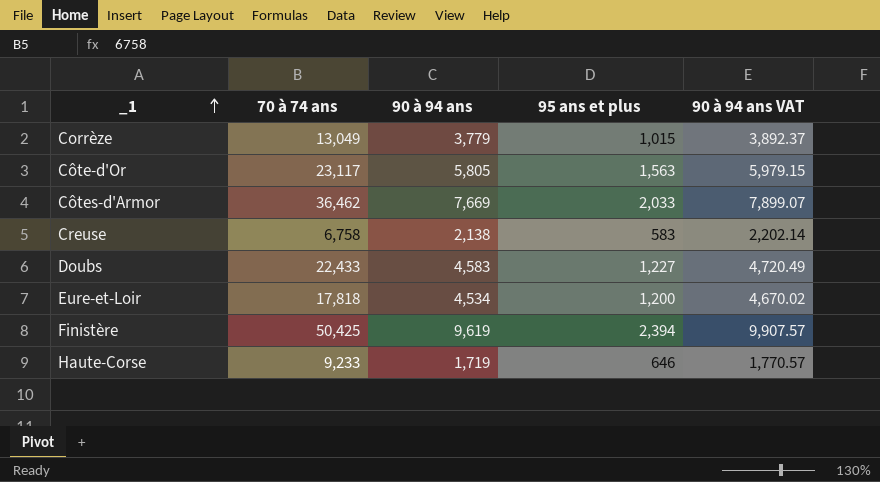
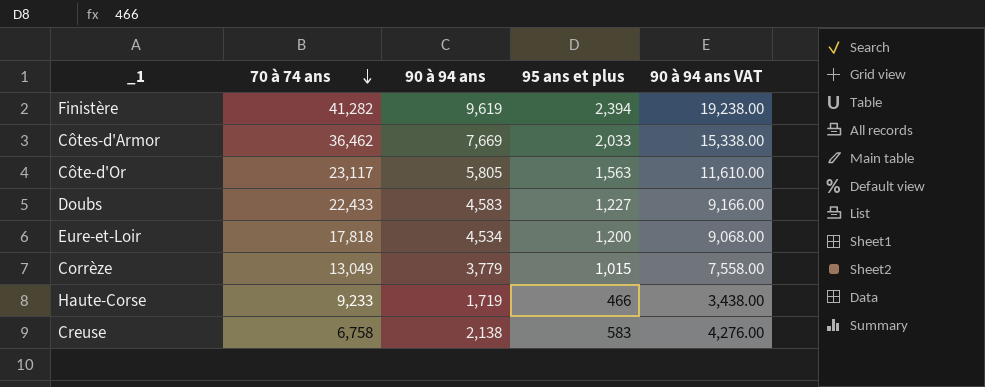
row order: _1 ascending -> 70 à 74 ans descending
column 90 à 94 ans VAT | formula: [90 à 94 ans] * 1.03 -> [90 à 94 ans] * 2
Finistère | 70 à 74 ans: 50,425 -> 41,282
Haute-Corse | 95 ans et plus: 646 -> 466

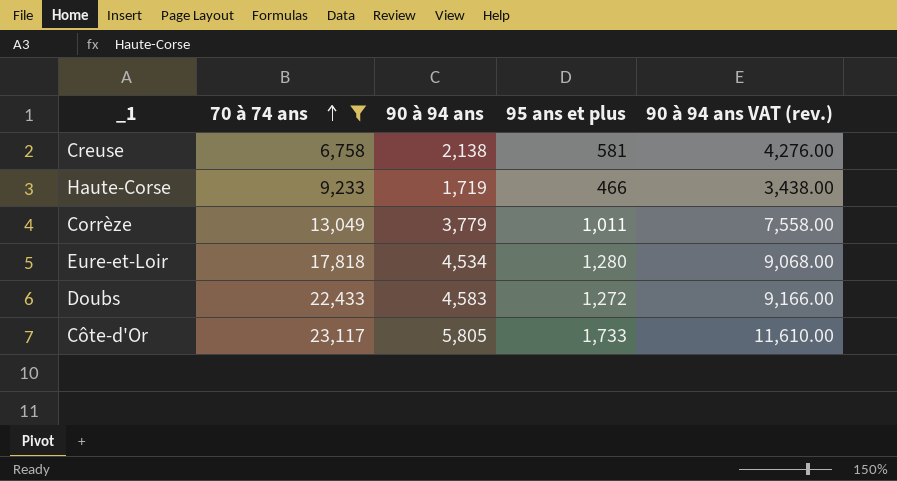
filter: none -> 70 à 74 ans <= 23,117
row order: 70 à 74 ans descending -> 70 à 74 ans ascending
column name: 90 à 94 ans VAT -> 90 à 94 ans VAT (rev.)
Creuse | 95 ans et plus: 583 -> 581
Corrèze | 95 ans et plus: 1,015 -> 1,011
Eure-et-Loir | 95 ans et plus: 1,200 -> 1,280
Doubs | 95 ans et plus: 1,227 -> 1,272
Côte-d'Or | 95 ans et plus: 1,563 -> 1,733

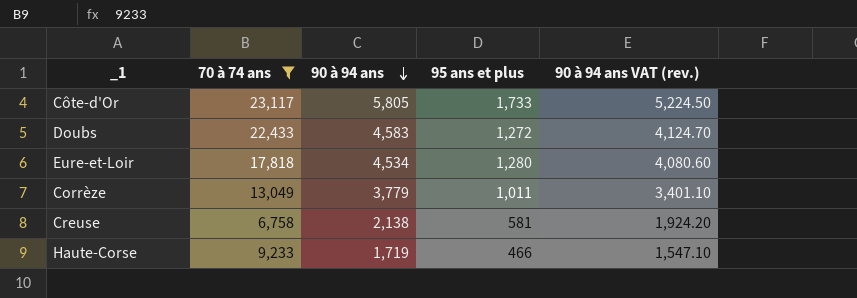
row order: 70 à 74 ans ascending -> 90 à 94 ans descending
column 90 à 94 ans VAT (rev.) | formula: [90 à 94 ans] * 2 -> [90 à 94 ans] * 0.9

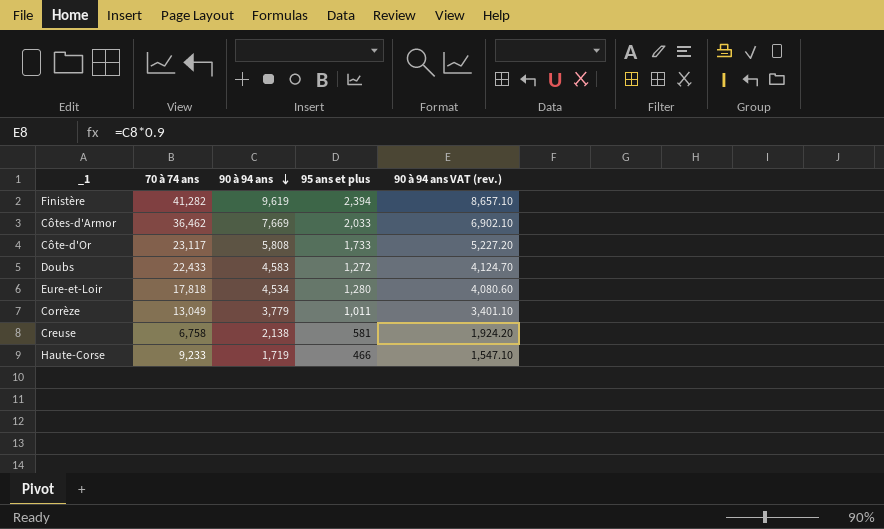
filter: 70 à 74 ans <= 23,117 -> none
Côte-d'Or | 90 à 94 ans: 5,805 -> 5,808
Côte-d'Or | 90 à 94 ans VAT (rev.): 5,224.50 -> 5,227.20

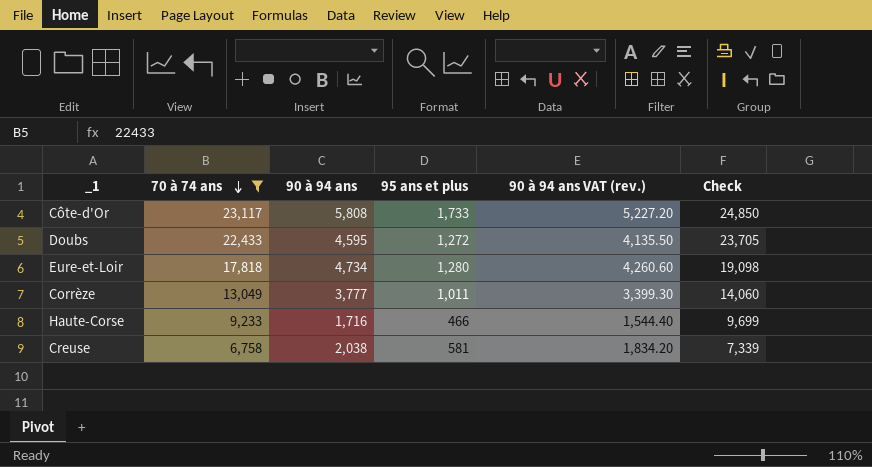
filter: none -> 70 à 74 ans <= 23,117
row order: 90 à 94 ans descending -> 70 à 74 ans descending
column Check | formula: none -> [70 à 74 ans] + [95 ans et plus]
Doubs | 90 à 94 ans: 4,583 -> 4,595
Doubs | 90 à 94 ans VAT (rev.): 4,124.70 -> 4,135.50
Eure-et-Loir | 90 à 94 ans: 4,534 -> 4,734
Eure-et-Loir | 90 à 94 ans VAT (rev.): 4,080.60 -> 4,260.60
Corrèze | 90 à 94 ans: 3,779 -> 3,777
Corrèze | 90 à 94 ans VAT (rev.): 3,401.10 -> 3,399.30
Haute-Corse | 90 à 94 ans: 1,719 -> 1,716
Haute-Corse | 90 à 94 ans VAT (rev.): 1,547.10 -> 1,544.40
Creuse | 90 à 94 ans: 2,138 -> 2,038
Creuse | 90 à 94 ans VAT (rev.): 1,924.20 -> 1,834.20

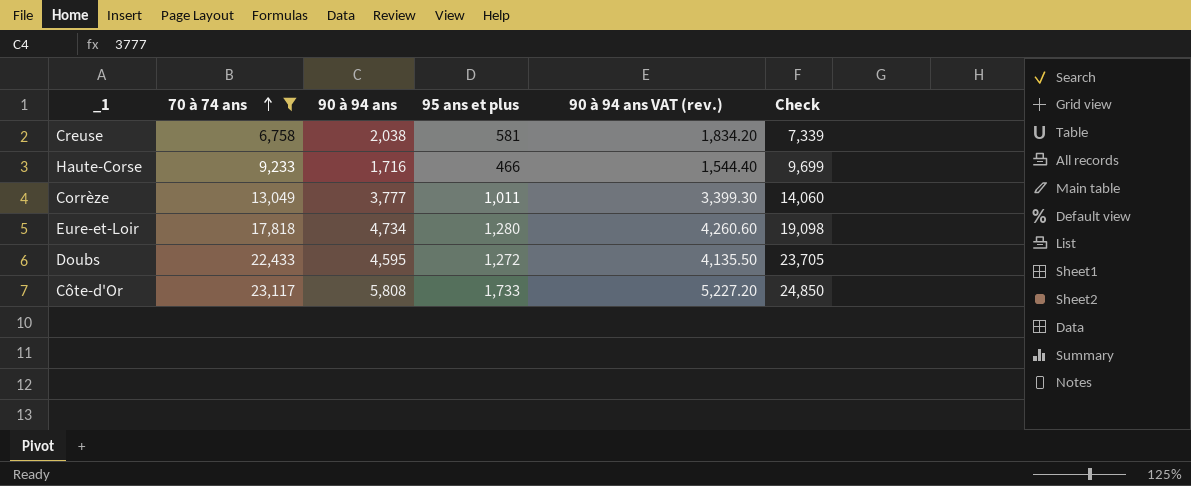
row order: 70 à 74 ans descending -> 70 à 74 ans ascending

